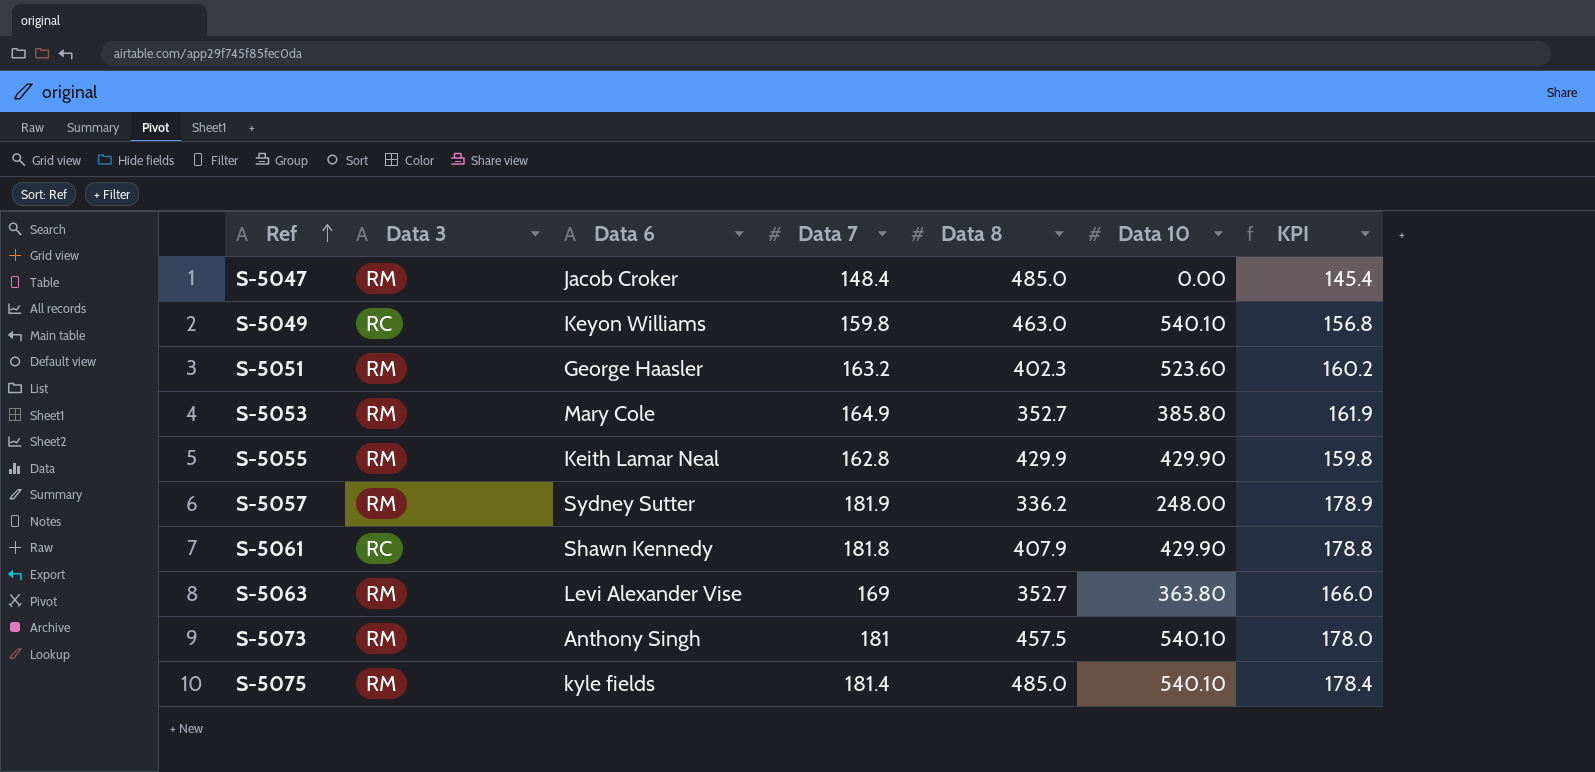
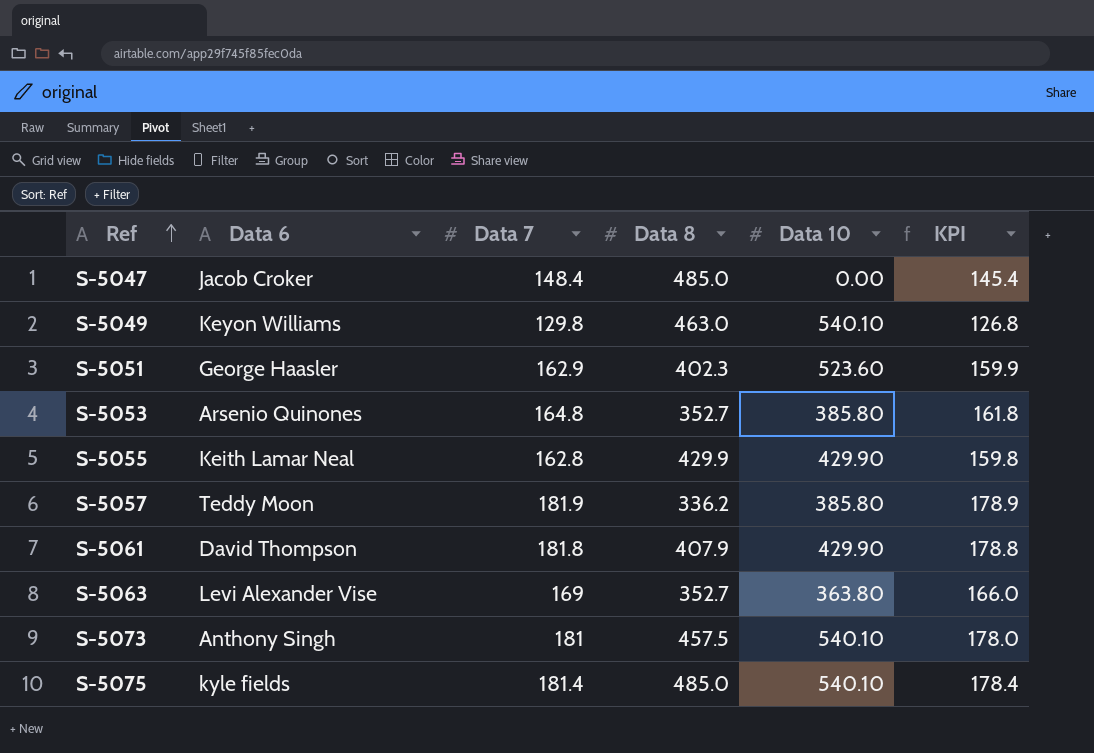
column Data 3 | position: 2 -> none
S-5049 | Data 7: 159.8 -> 129.8
S-5049 | KPI: 156.8 -> 126.8
S-5051 | Data 7: 163.2 -> 162.9
S-5051 | KPI: 160.2 -> 159.9
S-5053 | Data 6: Mary Cole -> Arsenio Quinones
S-5053 | Data 7: 164.9 -> 164.8
S-5053 | KPI: 161.9 -> 161.8
S-5057 | Data 6: Sydney Sutter -> Teddy Moon
S-5057 | Data 10: 248.00 -> 385.80
S-5061 | Data 6: Shawn Kennedy -> David Thompson

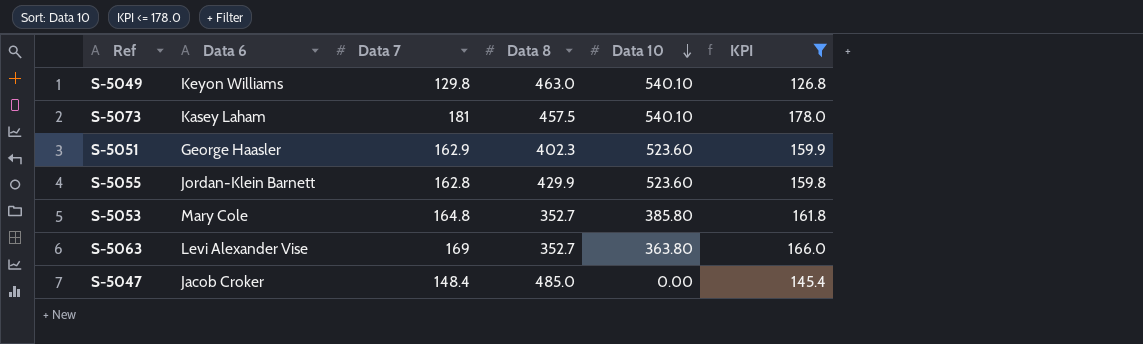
filter: none -> KPI <= 178.0
row order: Ref ascending -> Data 10 descending
S-5073 | Data 6: Anthony Singh -> Kasey Laham
S-5055 | Data 6: Keith Lamar Neal -> Jordan-Klein Barnett
S-5055 | Data 10: 429.90 -> 523.60
S-5053 | Data 6: Arsenio Quinones -> Mary Cole

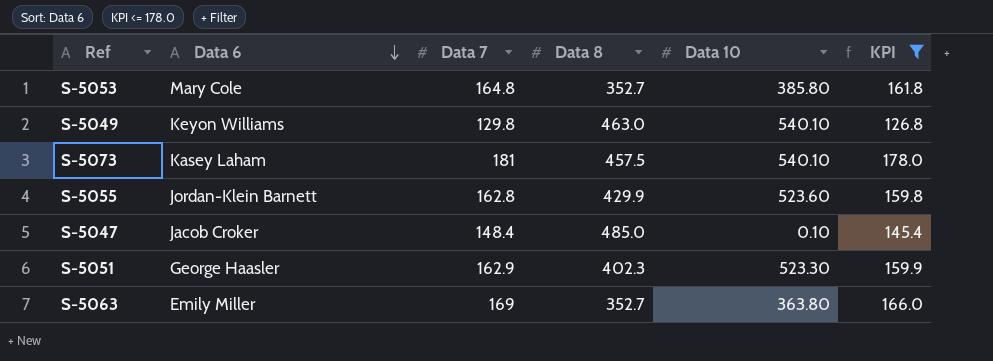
row order: Data 10 descending -> Data 6 descending
S-5047 | Data 10: 0.00 -> 0.10
S-5051 | Data 10: 523.60 -> 523.30
S-5063 | Data 6: Levi Alexander Vise -> Emily Miller

